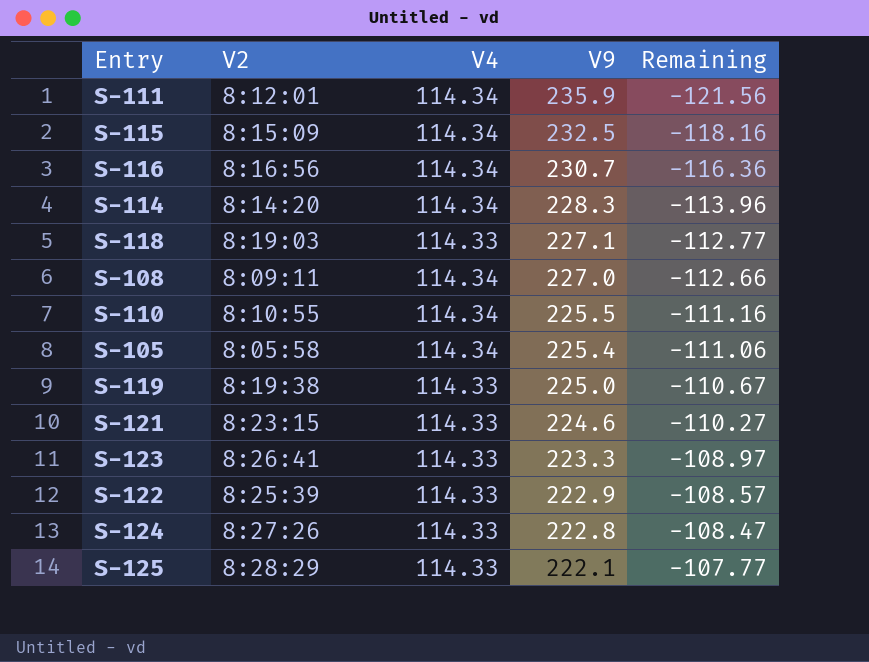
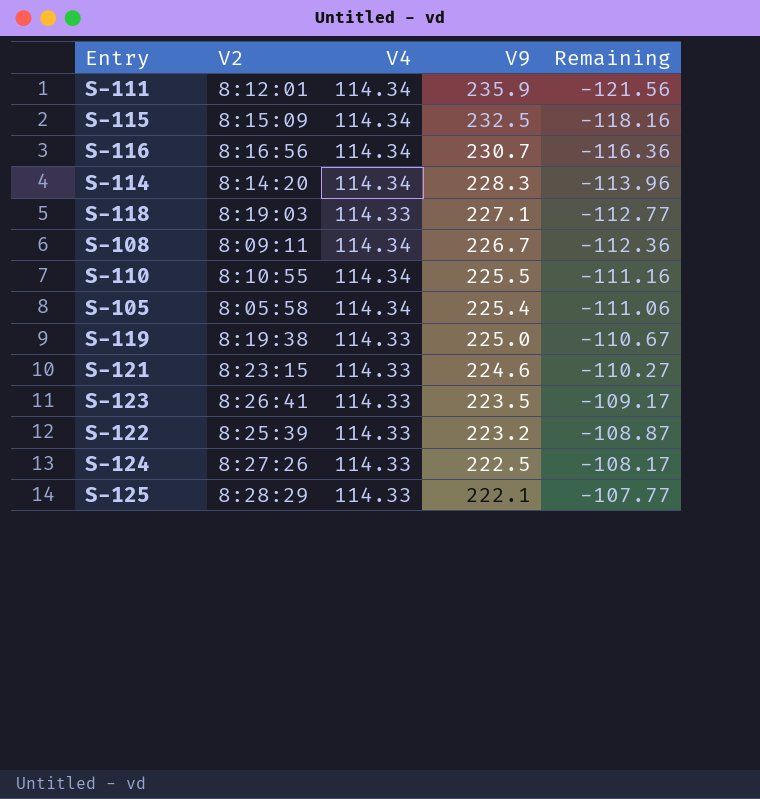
S-108 | V9: 227.0 -> 226.7
S-108 | Remaining: -112.66 -> -112.36
S-123 | V9: 223.3 -> 223.5
S-123 | Remaining: -108.97 -> -109.17
S-122 | V9: 222.9 -> 223.2
S-122 | Remaining: -108.57 -> -108.87
S-124 | V9: 222.8 -> 222.5
S-124 | Remaining: -108.47 -> -108.17

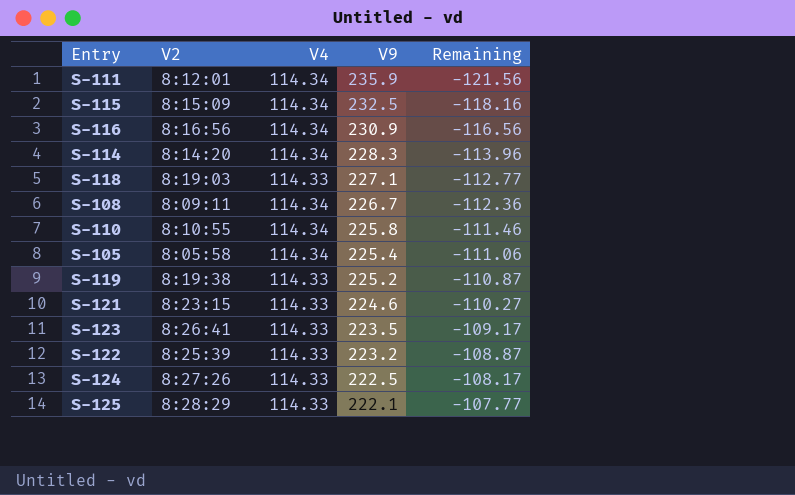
S-116 | V9: 230.7 -> 230.9
S-116 | Remaining: -116.36 -> -116.56
S-110 | V9: 225.5 -> 225.8
S-110 | Remaining: -111.16 -> -111.46
S-119 | V9: 225.0 -> 225.2
S-119 | Remaining: -110.67 -> -110.87

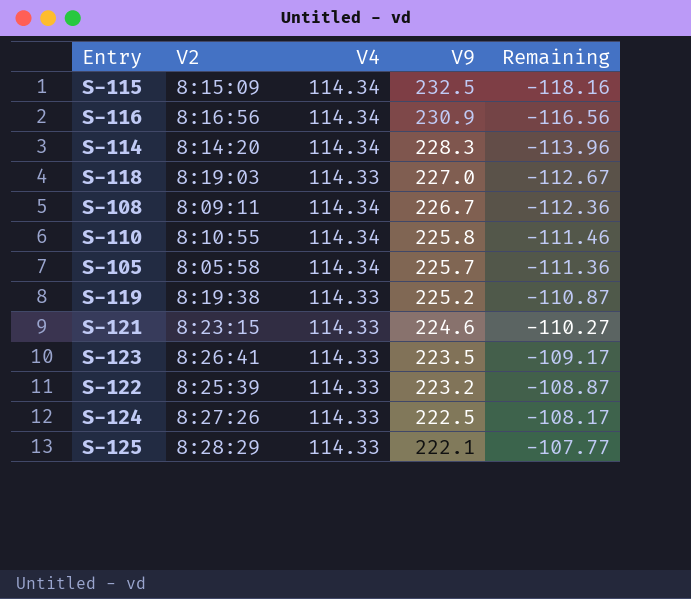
row S-111: 8:12:01 | 114.34 | 235.9 | -121.56 -> none
S-118 | V9: 227.1 -> 227.0
S-118 | Remaining: -112.77 -> -112.67
S-105 | V9: 225.4 -> 225.7
S-105 | Remaining: -111.06 -> -111.36

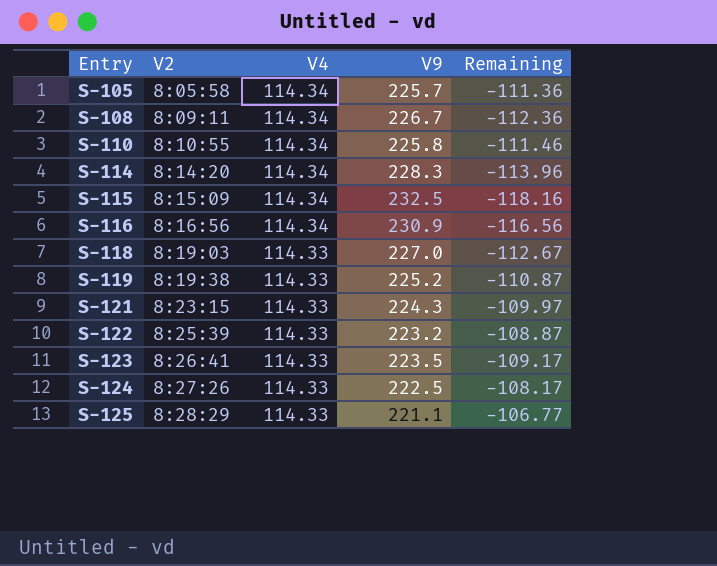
row order: V9 descending -> Entry ascending
S-121 | V9: 224.6 -> 224.3
S-121 | Remaining: -110.27 -> -109.97
S-125 | V9: 222.1 -> 221.1
S-125 | Remaining: -107.77 -> -106.77

